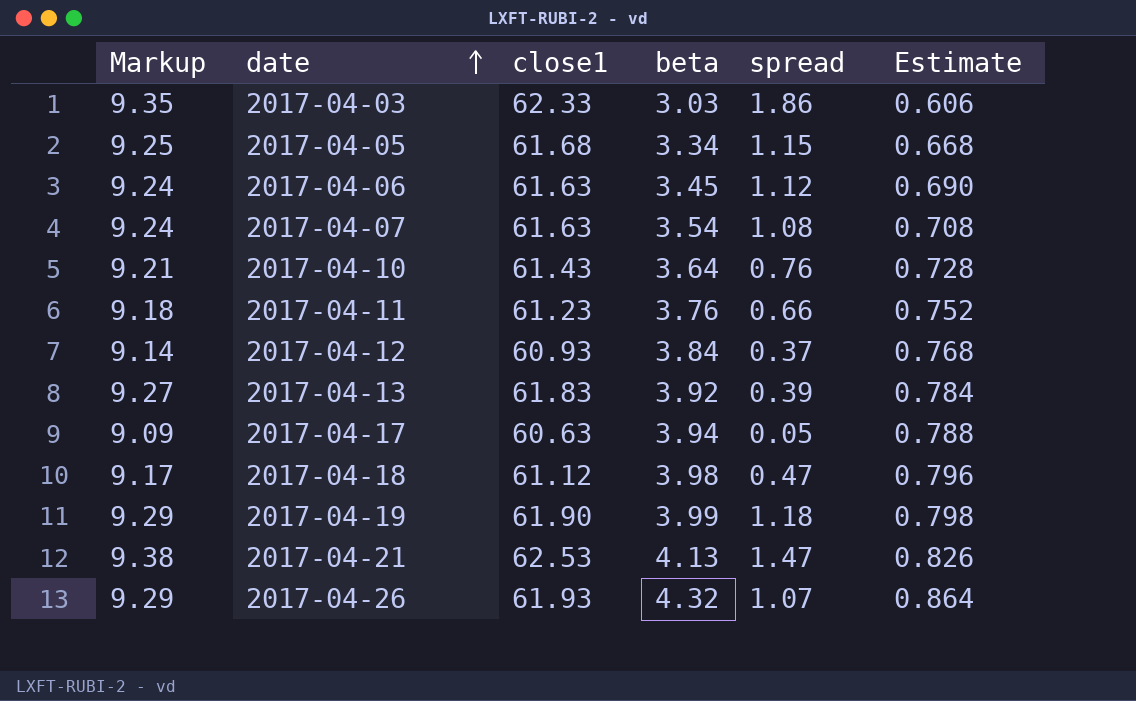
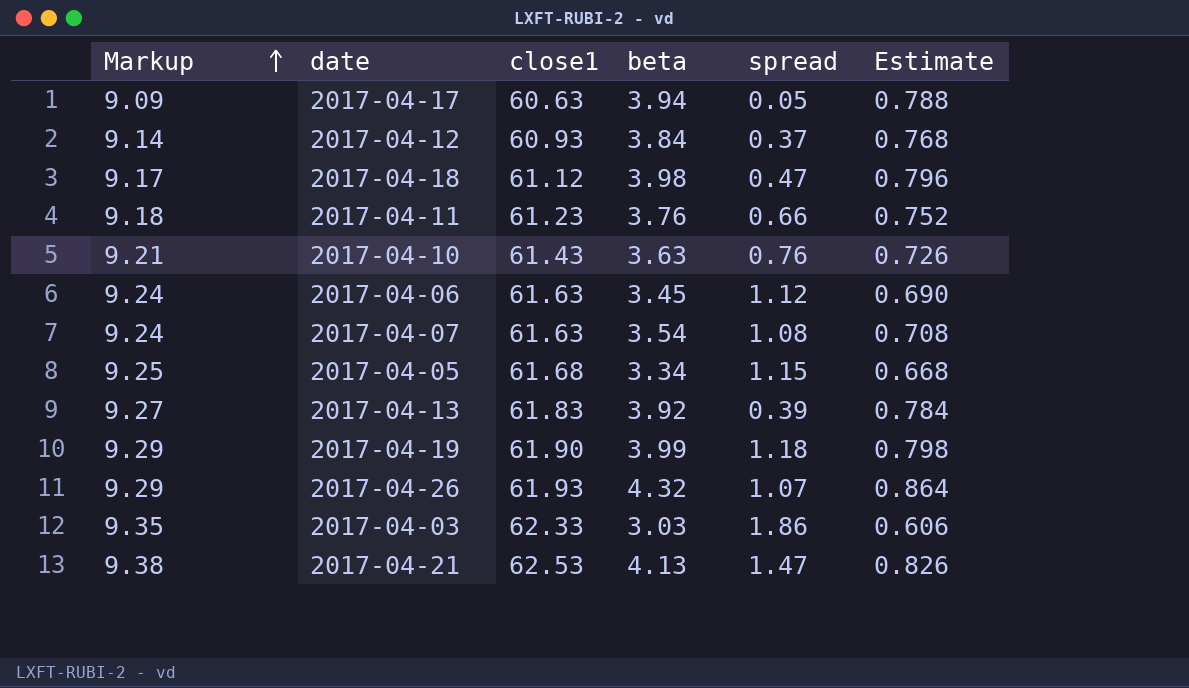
row order: date ascending -> Markup ascending
2017-04-10 | beta: 3.64 -> 3.63
2017-04-10 | Estimate: 0.728 -> 0.726

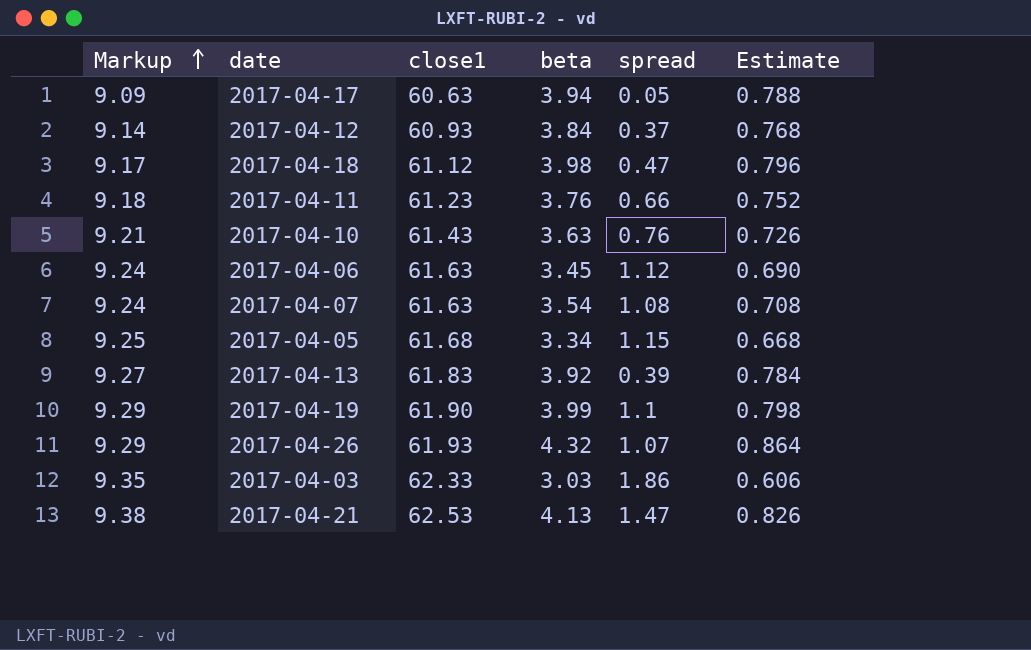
2017-04-19 | spread: 1.18 -> 1.1

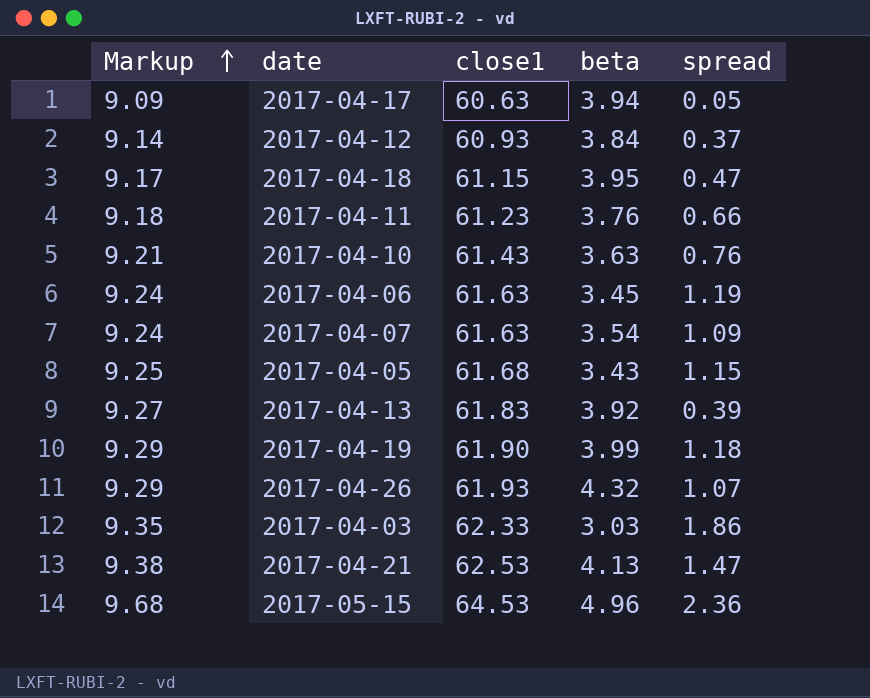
column Estimate | formula: [beta] * 0.2 -> none
2017-04-18 | close1: 61.12 -> 61.15
2017-04-18 | beta: 3.98 -> 3.95
2017-04-06 | spread: 1.12 -> 1.19
2017-04-07 | spread: 1.08 -> 1.09
2017-04-05 | beta: 3.34 -> 3.43
2017-04-19 | spread: 1.1 -> 1.18
row 2017-05-15: none -> 9.68 | 64.53 | 4.96 | 2.36

